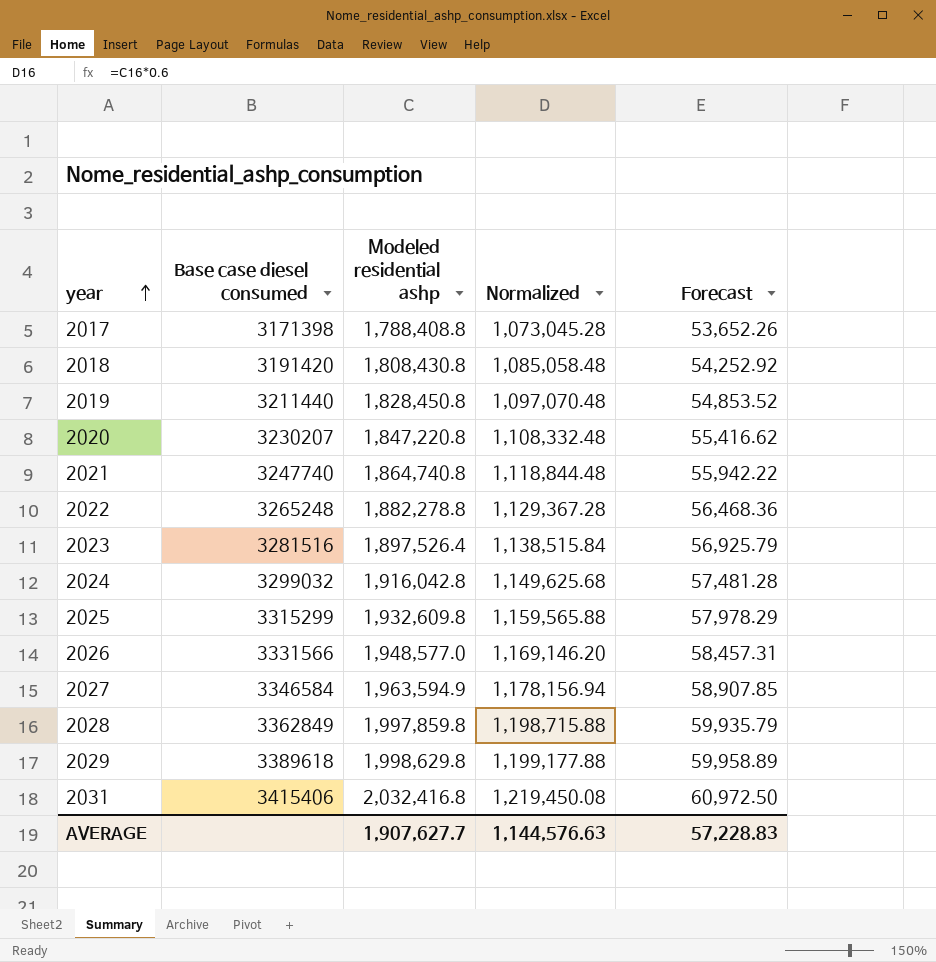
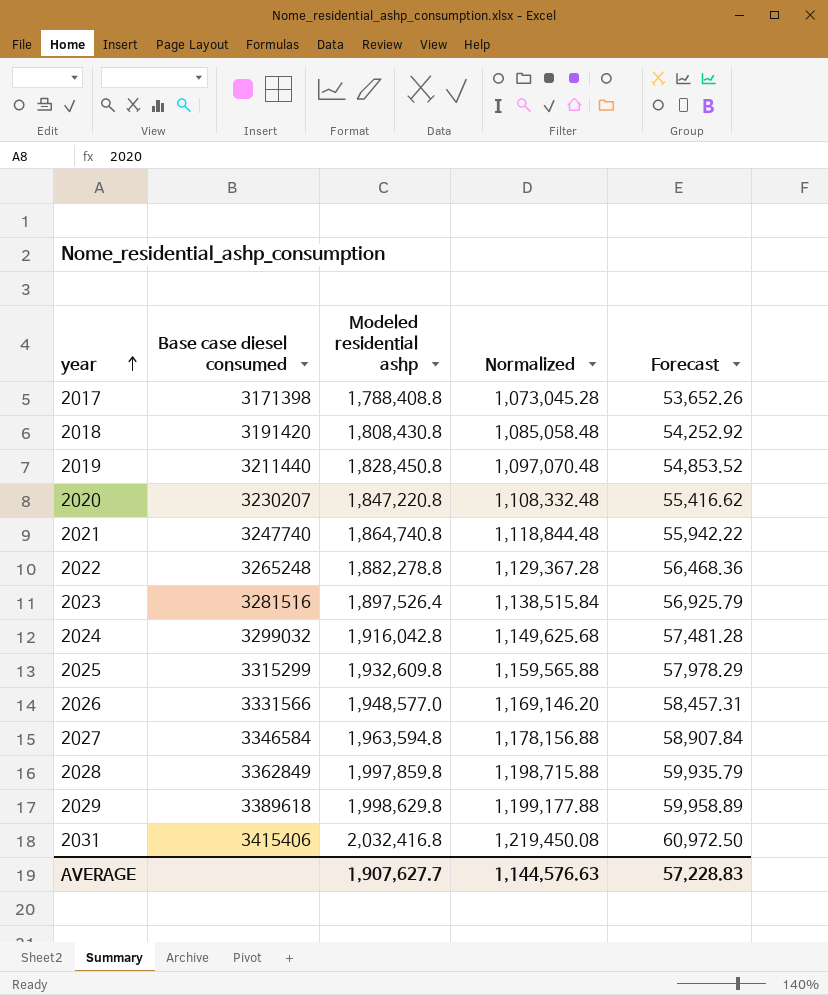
2027 | Modeled residential ashp: 1,963,594.9 -> 1,963,594.8
2027 | Normalized: 1,178,156.94 -> 1,178,156.88
2027 | Forecast: 58,907.85 -> 58,907.84

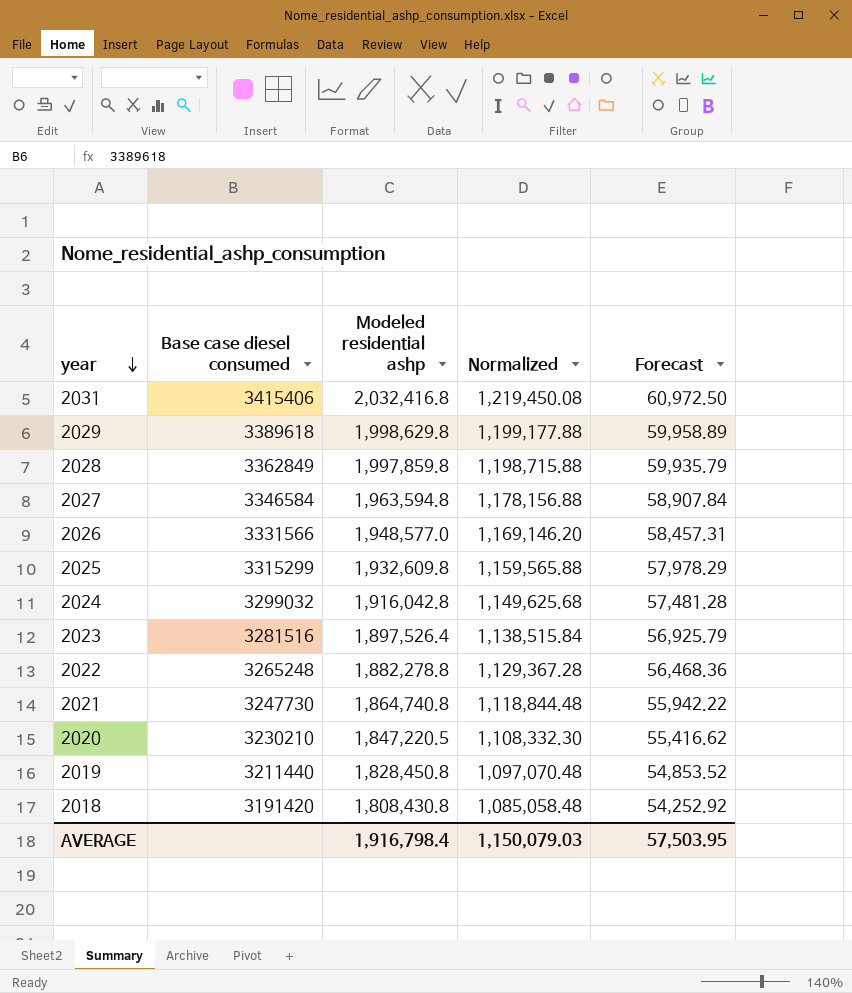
row order: year ascending -> year descending
row 2017: 3171398 | 1,788,408.8 | 1,073,045.28 | 53,652.26 -> none
2021 | Base case diesel consumed: 3247740 -> 3247730
2020 | Base case diesel consumed: 3230207 -> 3230210
2020 | Modeled residential ashp: 1,847,220.8 -> 1,847,220.5
2020 | Normalized: 1,108,332.48 -> 1,108,332.30
AVERAGE | Modeled residential ashp: 1,907,627.7 -> 1,916,798.4
AVERAGE | Normalized: 1,144,576.63 -> 1,150,079.03
AVERAGE | Forecast: 57,228.83 -> 57,503.95

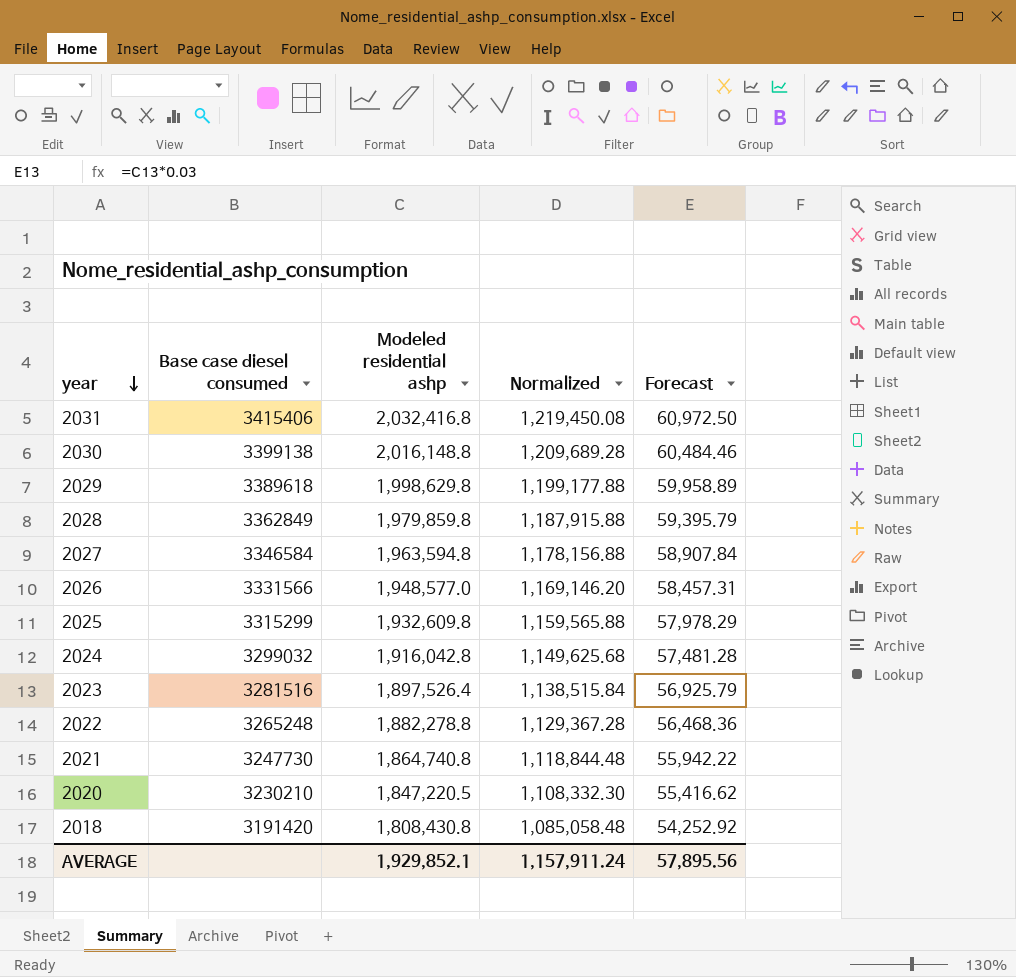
row 2019: 3211440 | 1,828,450.8 | 1,097,070.48 | 54,853.52 -> none
row 2030: none -> 3399138 | 2,016,148.8 | 1,209,689.28 | 60,484.46
2028 | Modeled residential ashp: 1,997,859.8 -> 1,979,859.8
2028 | Normalized: 1,198,715.88 -> 1,187,915.88
2028 | Forecast: 59,935.79 -> 59,395.79
AVERAGE | Modeled residential ashp: 1,916,798.4 -> 1,929,852.1
AVERAGE | Normalized: 1,150,079.03 -> 1,157,911.24
AVERAGE | Forecast: 57,503.95 -> 57,895.56

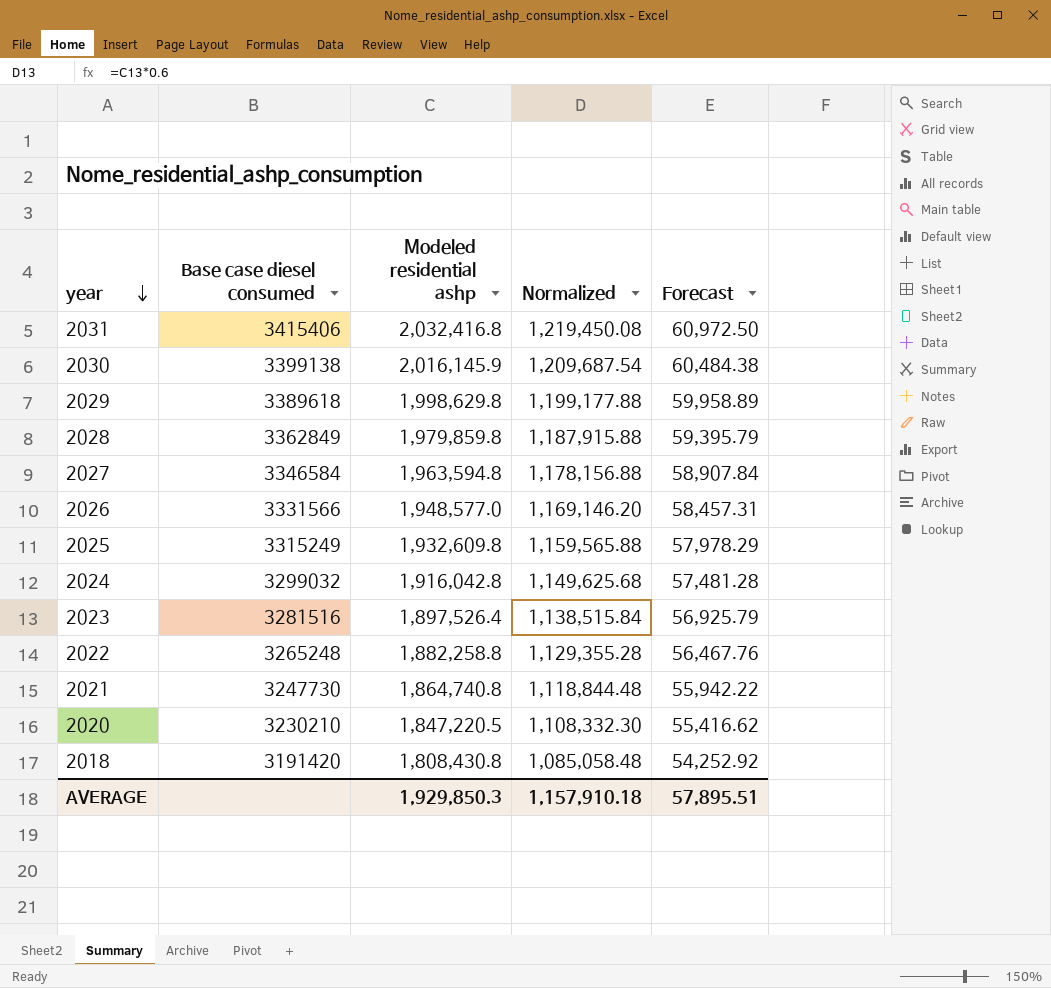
2030 | Modeled residential ashp: 2,016,148.8 -> 2,016,145.9
2030 | Normalized: 1,209,689.28 -> 1,209,687.54
2030 | Forecast: 60,484.46 -> 60,484.38
2025 | Base case diesel consumed: 3315299 -> 3315249
2022 | Modeled residential ashp: 1,882,278.8 -> 1,882,258.8
2022 | Normalized: 1,129,367.28 -> 1,129,355.28
2022 | Forecast: 56,468.36 -> 56,467.76
AVERAGE | Modeled residential ashp: 1,929,852.1 -> 1,929,850.3
AVERAGE | Normalized: 1,157,911.24 -> 1,157,910.18
AVERAGE | Forecast: 57,895.56 -> 57,895.51

